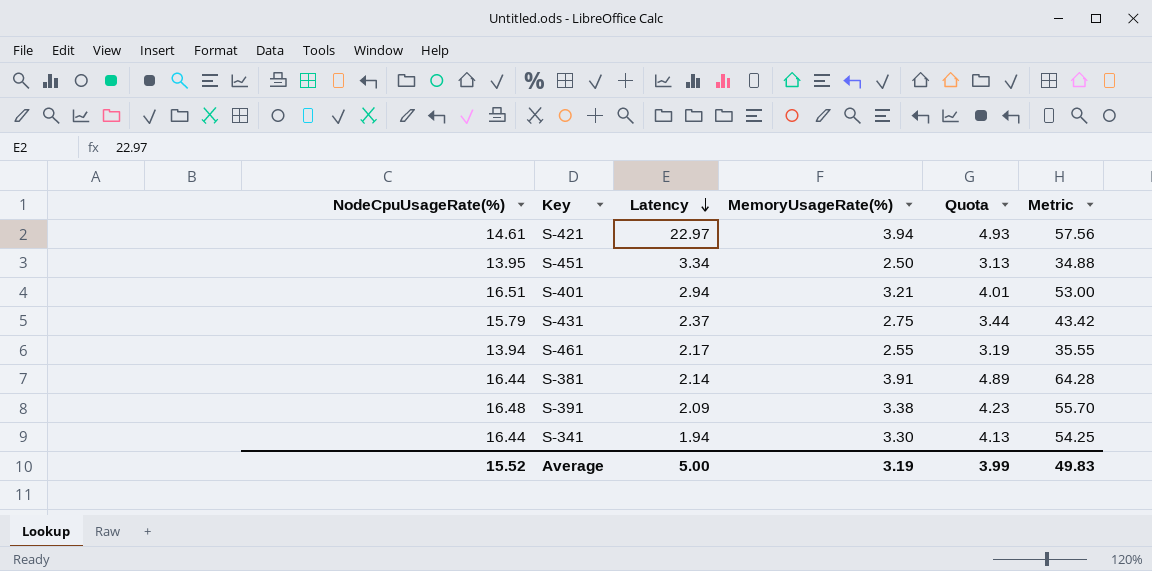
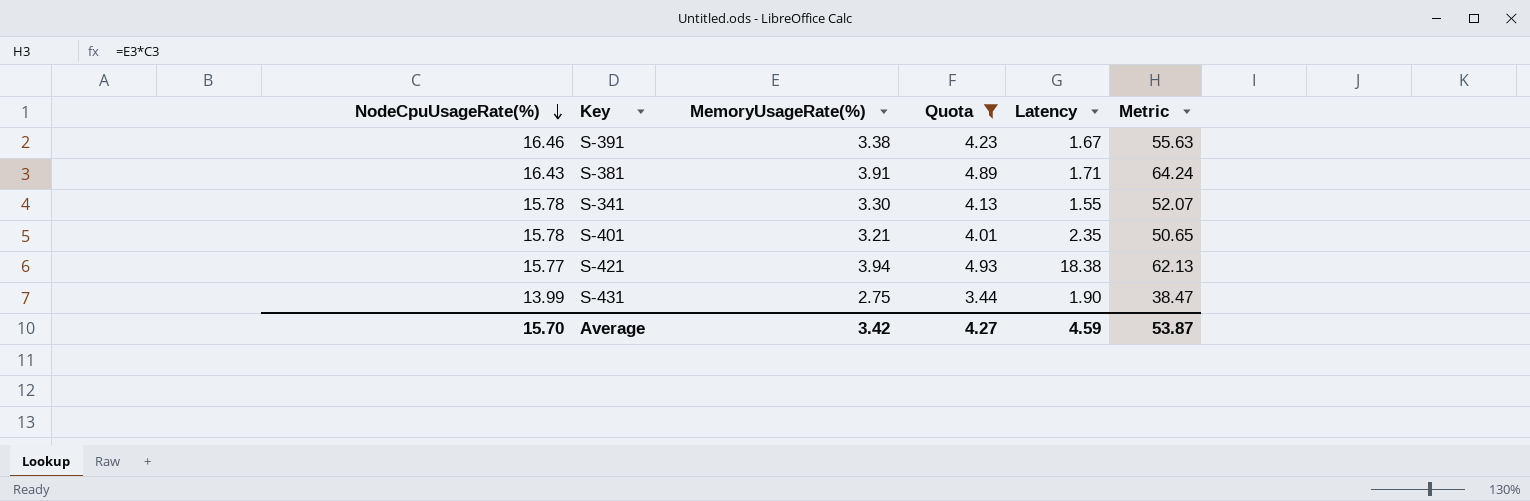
filter: none -> Quota >= 3.44
row order: Latency descending -> NodeCpuUsageRate(%) descending
column Latency | position: 3 -> 5
S-391 | NodeCpuUsageRate(%): 16.48 -> 16.46
S-391 | Latency: 2.09 -> 1.67
S-391 | Metric: 55.70 -> 55.63
S-381 | NodeCpuUsageRate(%): 16.44 -> 16.43
S-381 | Latency: 2.14 -> 1.71
S-381 | Metric: 64.28 -> 64.24
S-341 | NodeCpuUsageRate(%): 16.44 -> 15.78
S-341 | Latency: 1.94 -> 1.55
S-341 | Metric: 54.25 -> 52.07
S-401 | NodeCpuUsageRate(%): 16.51 -> 15.78
S-401 | Latency: 2.94 -> 2.35
S-401 | Metric: 53.00 -> 50.65
S-421 | NodeCpuUsageRate(%): 14.61 -> 15.77
S-421 | Latency: 22.97 -> 18.38
S-421 | Metric: 57.56 -> 62.13
S-431 | NodeCpuUsageRate(%): 15.79 -> 13.99
S-431 | Latency: 2.37 -> 1.90
S-431 | Metric: 43.42 -> 38.47
Average | NodeCpuUsageRate(%): 15.52 -> 15.70
Average | MemoryUsageRate(%): 3.19 -> 3.42
Average | Quota: 3.99 -> 4.27
Average | Latency: 5.00 -> 4.59
Average | Metric: 49.83 -> 53.87

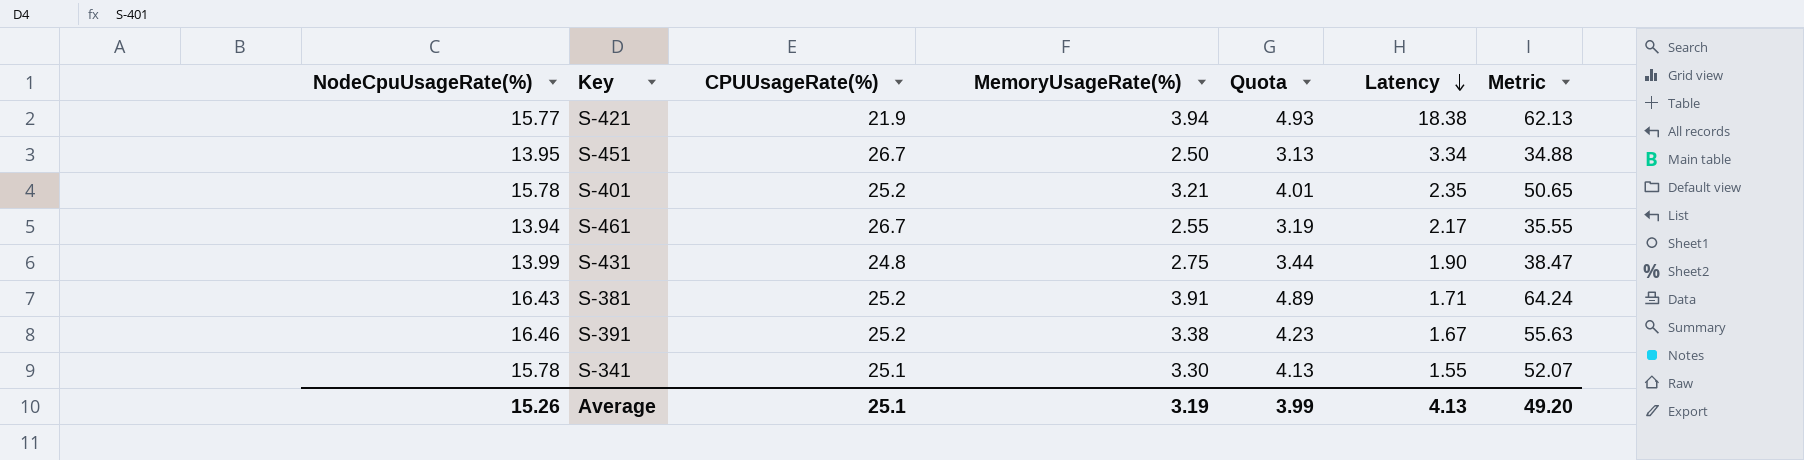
filter: Quota >= 3.44 -> none
row order: NodeCpuUsageRate(%) descending -> Latency descending
column CPUUsageRate(%) | position: none -> 3
Average | NodeCpuUsageRate(%): 15.70 -> 15.26
Average | MemoryUsageRate(%): 3.42 -> 3.19
Average | Quota: 4.27 -> 3.99
Average | Latency: 4.59 -> 4.13
Average | Metric: 53.87 -> 49.20

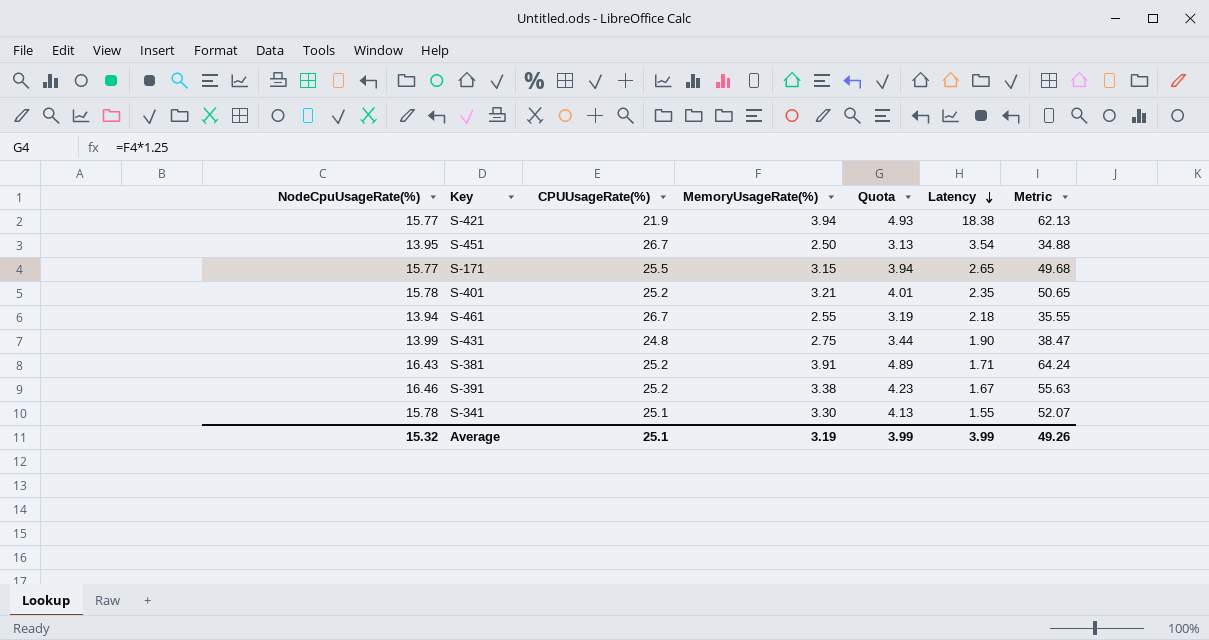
S-451 | Latency: 3.34 -> 3.54
row S-171: none -> 15.77 | 25.5 | 3.15 | 3.94 | 2.65 | 49.68
S-461 | Latency: 2.17 -> 2.18
Average | NodeCpuUsageRate(%): 15.26 -> 15.32
Average | Latency: 4.13 -> 3.99
Average | Metric: 49.20 -> 49.26

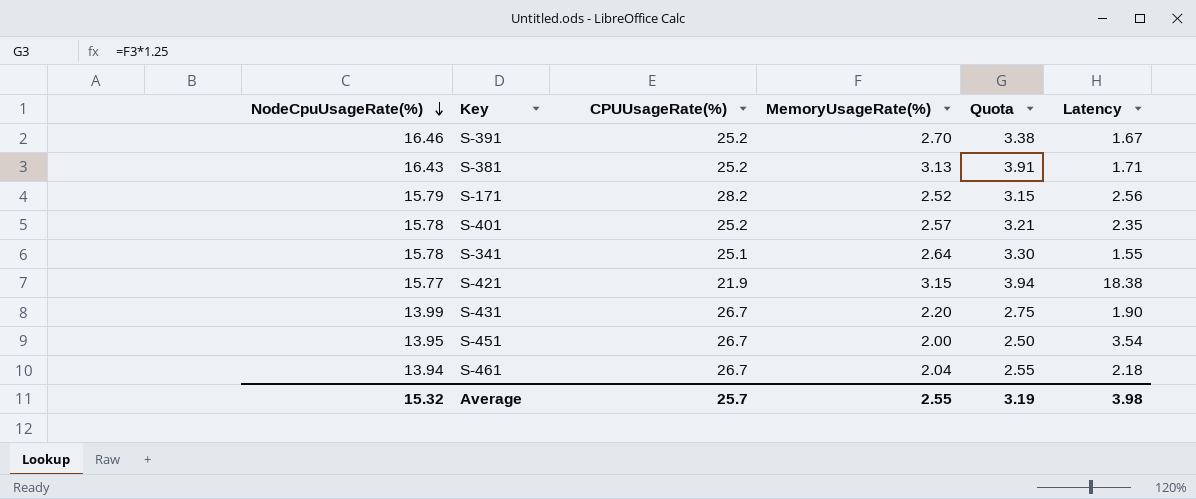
row order: Latency descending -> NodeCpuUsageRate(%) descending
column Metric | formula: [NodeCpuUsageRate(%)] * [MemoryUsageRate(%)] -> none
S-391 | MemoryUsageRate(%): 3.38 -> 2.70
S-391 | Quota: 4.23 -> 3.38
S-381 | MemoryUsageRate(%): 3.91 -> 3.13
S-381 | Quota: 4.89 -> 3.91
S-171 | NodeCpuUsageRate(%): 15.77 -> 15.79
S-171 | CPUUsageRate(%): 25.5 -> 28.2
S-171 | MemoryUsageRate(%): 3.15 -> 2.52
S-171 | Quota: 3.94 -> 3.15
S-171 | Latency: 2.65 -> 2.56
S-401 | MemoryUsageRate(%): 3.21 -> 2.57
S-401 | Quota: 4.01 -> 3.21
S-341 | MemoryUsageRate(%): 3.30 -> 2.64
S-341 | Quota: 4.13 -> 3.30
S-421 | MemoryUsageRate(%): 3.94 -> 3.15
S-421 | Quota: 4.93 -> 3.94
S-431 | CPUUsageRate(%): 24.8 -> 26.7
S-431 | MemoryUsageRate(%): 2.75 -> 2.20
S-431 | Quota: 3.44 -> 2.75
S-451 | MemoryUsageRate(%): 2.50 -> 2.00
S-451 | Quota: 3.13 -> 2.50
S-461 | MemoryUsageRate(%): 2.55 -> 2.04
S-461 | Quota: 3.19 -> 2.55
Average | CPUUsageRate(%): 25.1 -> 25.7
Average | MemoryUsageRate(%): 3.19 -> 2.55
Average | Quota: 3.99 -> 3.19
Average | Latency: 3.99 -> 3.98

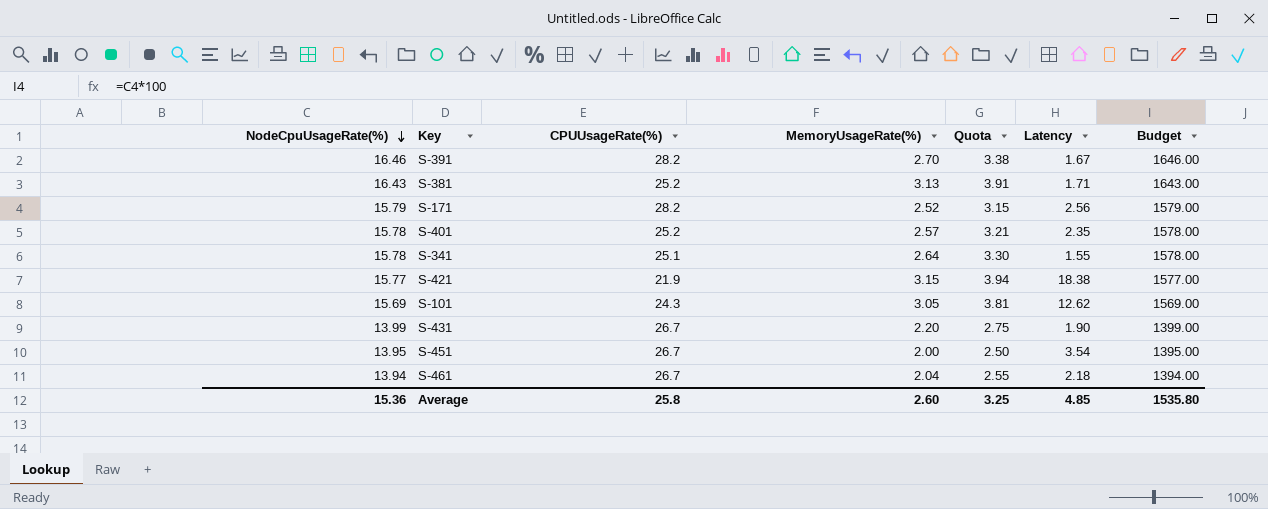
column Budget | formula: none -> [NodeCpuUsageRate(%)] * 100
S-391 | CPUUsageRate(%): 25.2 -> 28.2
row S-101: none -> 15.69 | 24.3 | 3.05 | 3.81 | 12.62 | 1569.00
Average | NodeCpuUsageRate(%): 15.32 -> 15.36
Average | CPUUsageRate(%): 25.7 -> 25.8
Average | MemoryUsageRate(%): 2.55 -> 2.60
Average | Quota: 3.19 -> 3.25
Average | Latency: 3.98 -> 4.85

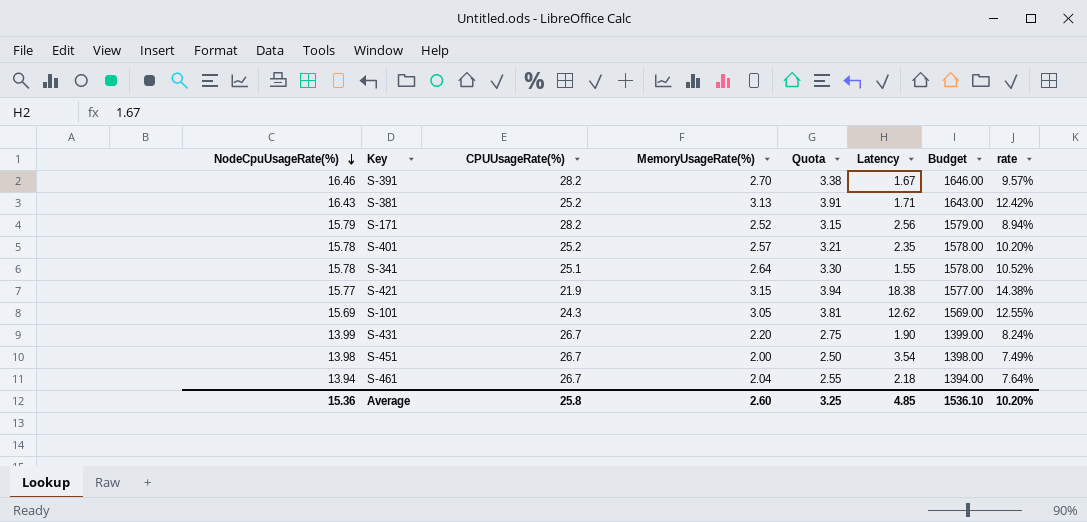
column rate | formula: none -> [MemoryUsageRate(%)] / [CPUUsageRate(%)]
S-451 | NodeCpuUsageRate(%): 13.95 -> 13.98
S-451 | Budget: 1395.00 -> 1398.00
Average | Budget: 1535.80 -> 1536.10

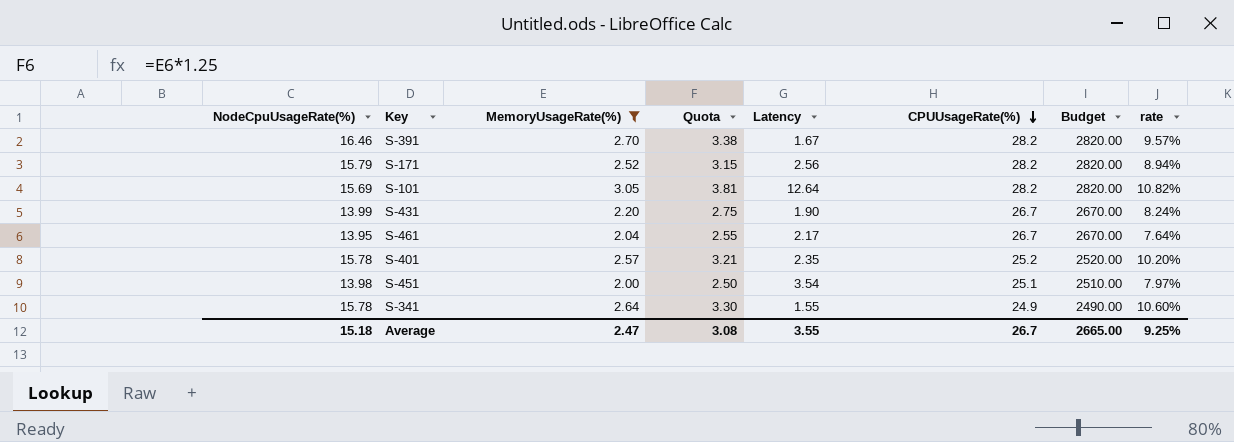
filter: none -> MemoryUsageRate(%) <= 3.05
row order: NodeCpuUsageRate(%) descending -> CPUUsageRate(%) descending
column CPUUsageRate(%) | position: 3 -> 6
column Budget | formula: [NodeCpuUsageRate(%)] * 100 -> [CPUUsageRate(%)] * 100
S-101 | Latency: 12.62 -> 12.64
S-101 | CPUUsageRate(%): 24.3 -> 28.2
S-101 | rate: 12.55% -> 10.82%
S-461 | NodeCpuUsageRate(%): 13.94 -> 13.95
S-461 | Latency: 2.18 -> 2.17
S-451 | CPUUsageRate(%): 26.7 -> 25.1
S-451 | rate: 7.49% -> 7.97%
S-341 | CPUUsageRate(%): 25.1 -> 24.9
S-341 | rate: 10.52% -> 10.60%
Average | NodeCpuUsageRate(%): 15.36 -> 15.18
Average | MemoryUsageRate(%): 2.60 -> 2.47
Average | Quota: 3.25 -> 3.08
Average | Latency: 4.85 -> 3.55
Average | CPUUsageRate(%): 25.8 -> 26.7
Average | Budget: 1536.10 -> 2665.00
Average | rate: 10.20% -> 9.25%

